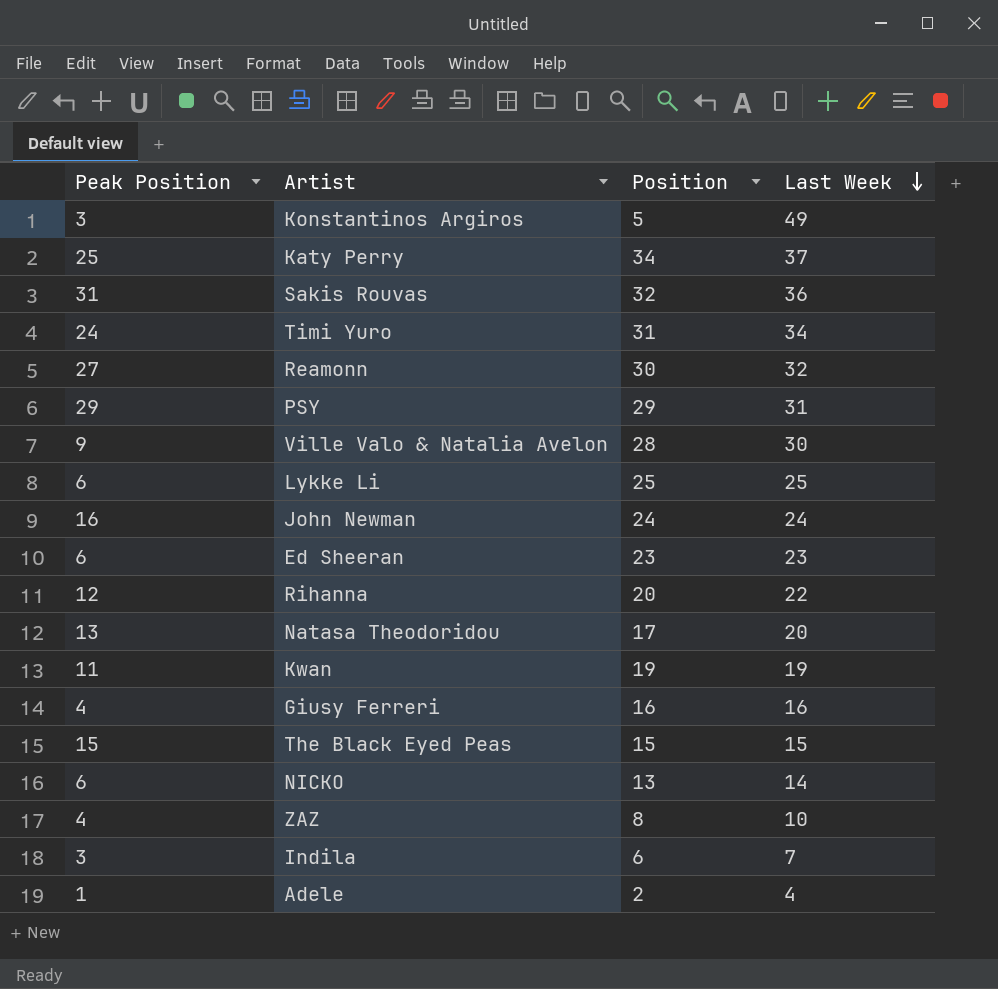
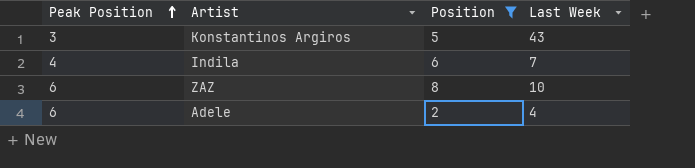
filter: none -> Position <= 8
row order: Last Week descending -> Peak Position ascending
Konstantinos Argiros | Last Week: 49 -> 43
Indila | Peak Position: 3 -> 4
ZAZ | Peak Position: 4 -> 6
Adele | Peak Position: 1 -> 6

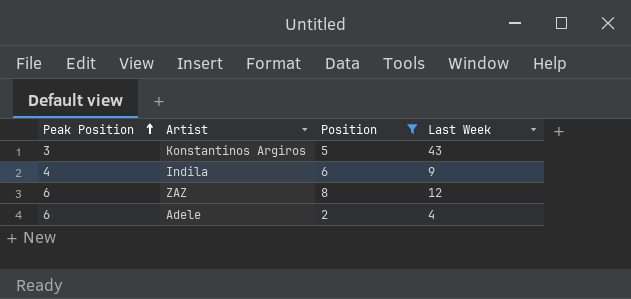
Indila | Last Week: 7 -> 9
ZAZ | Last Week: 10 -> 12

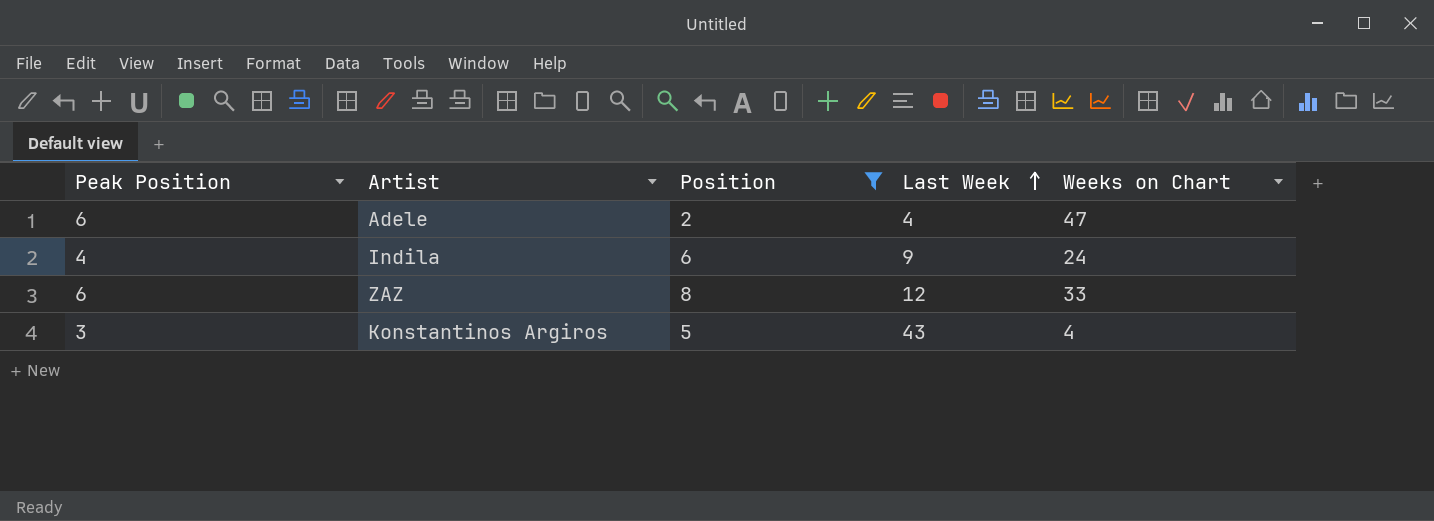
row order: Peak Position ascending -> Last Week ascending
column Weeks on Chart | position: none -> 5

